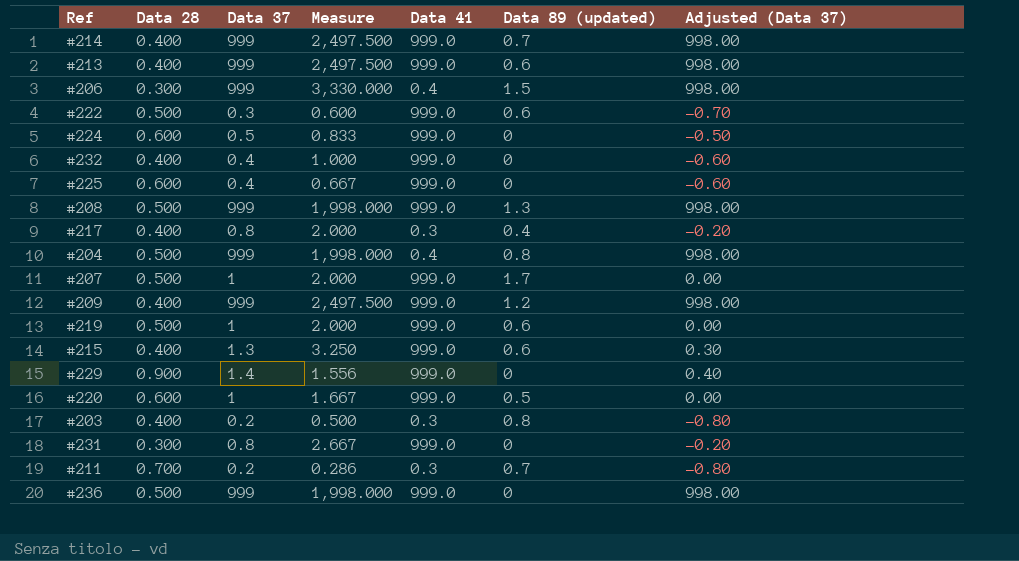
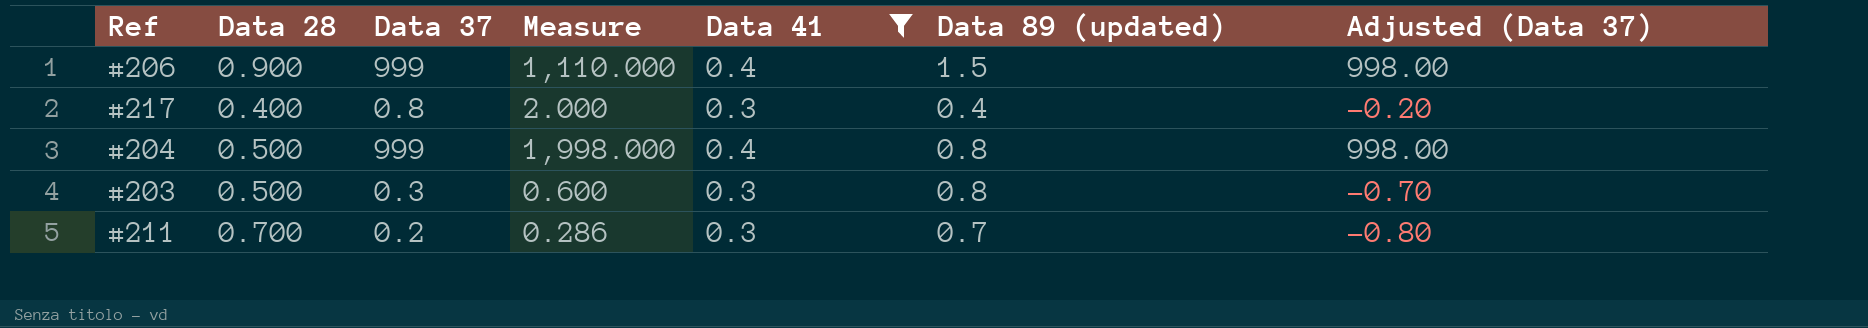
filter: none -> Data 41 != 999.0
#206 | Data 28: 0.300 -> 0.900
#206 | Measure: 3,330.000 -> 1,110.000
#203 | Data 28: 0.400 -> 0.500
#203 | Data 37: 0.2 -> 0.3
#203 | Measure: 0.500 -> 0.600
#203 | Adjusted (Data 37): -0.80 -> -0.70

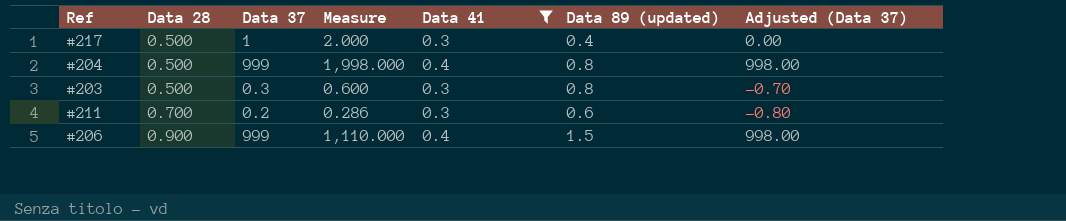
row order: none -> Data 28 ascending
#217 | Data 28: 0.400 -> 0.500
#217 | Data 37: 0.8 -> 1
#217 | Adjusted (Data 37): -0.20 -> 0.00
#211 | Data 89 (updated): 0.7 -> 0.6

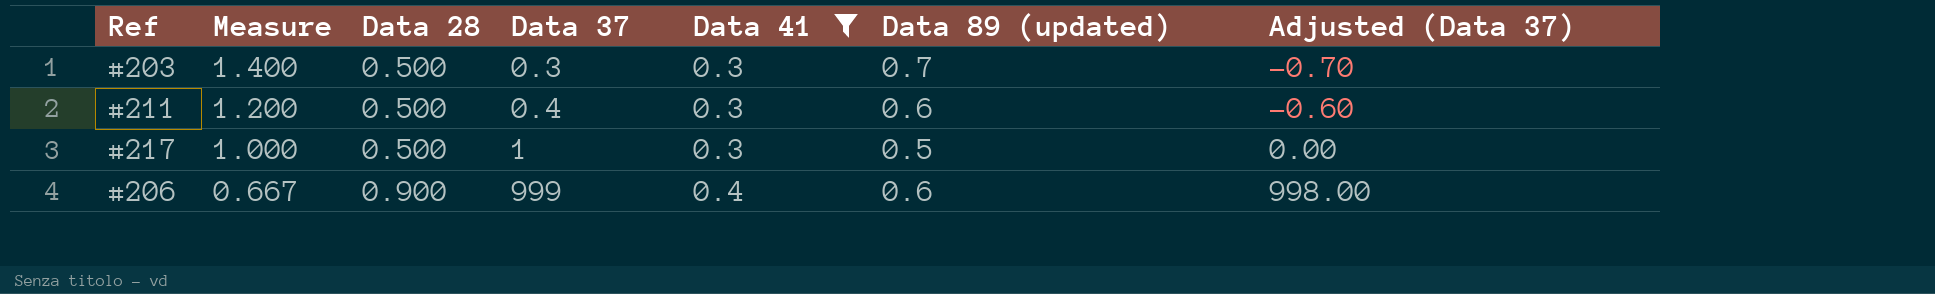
row order: Data 28 ascending -> Measure descending
column Measure | formula: [Data 37] / [Data 28] -> [Data 89 (updated)] / [Data 28]
column Measure | position: 4 -> 2
row #204: 0.500 | 999 | 1,998.000 | 0.4 | 0.8 | 998.00 -> none
#203 | Data 89 (updated): 0.8 -> 0.7
#211 | Data 28: 0.700 -> 0.500
#211 | Data 37: 0.2 -> 0.4
#211 | Adjusted (Data 37): -0.80 -> -0.60
#217 | Data 89 (updated): 0.4 -> 0.5
#206 | Data 89 (updated): 1.5 -> 0.6

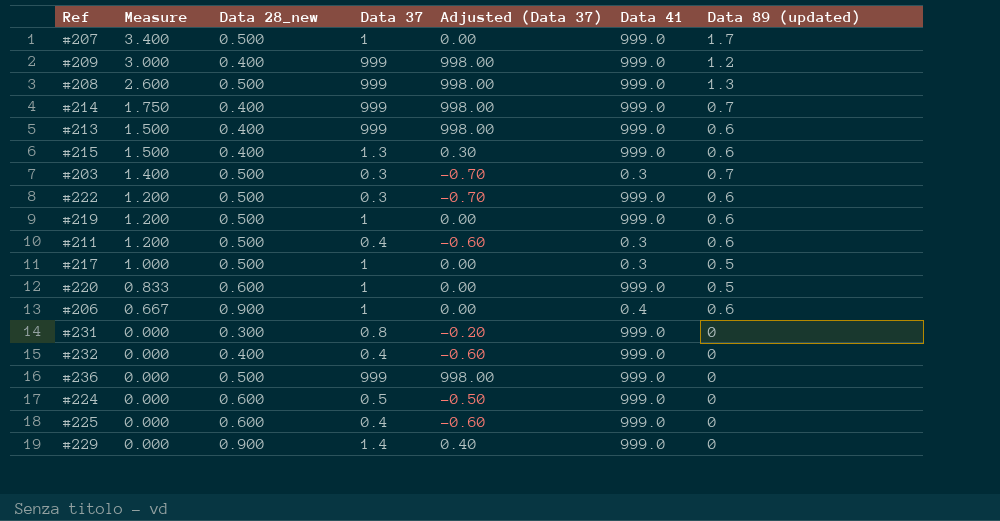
filter: Data 41 != 999.0 -> none
column name: Data 28 -> Data 28_new
column Adjusted (Data 37) | position: 7 -> 5
#206 | Data 37: 999 -> 1
#206 | Adjusted (Data 37): 998.00 -> 0.00

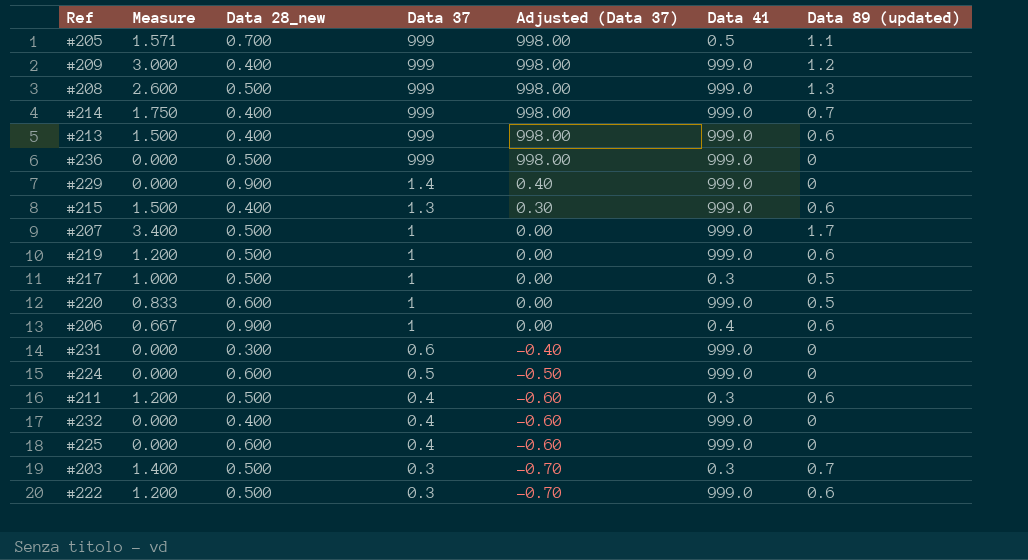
row order: Measure descending -> Data 37 descending
row #205: none -> 1.571 | 0.700 | 999 | 998.00 | 0.5 | 1.1
#231 | Data 37: 0.8 -> 0.6
#231 | Adjusted (Data 37): -0.20 -> -0.40

